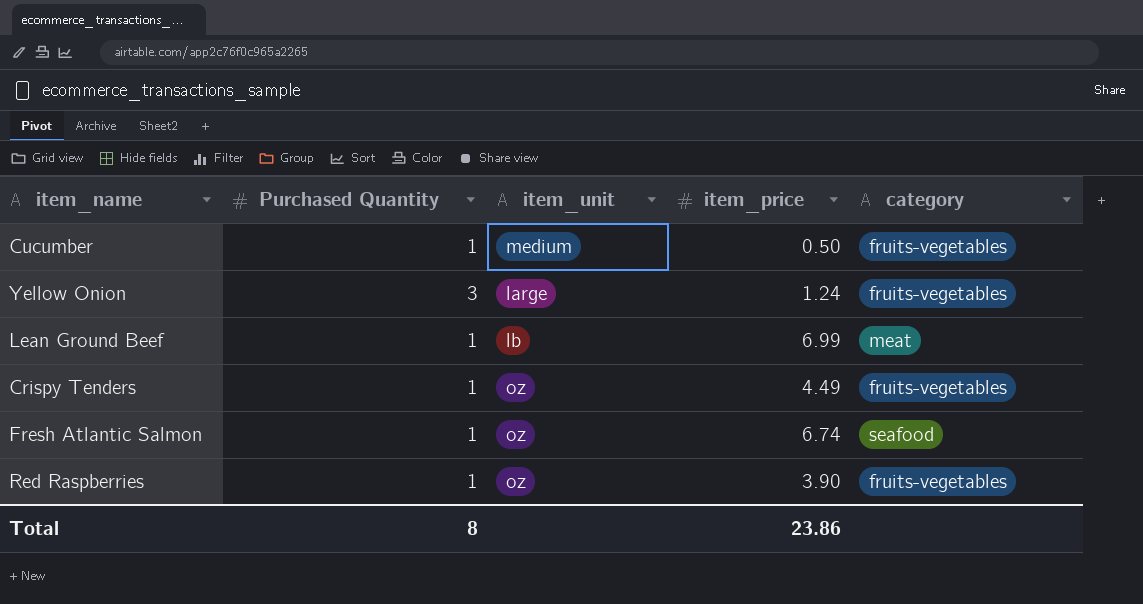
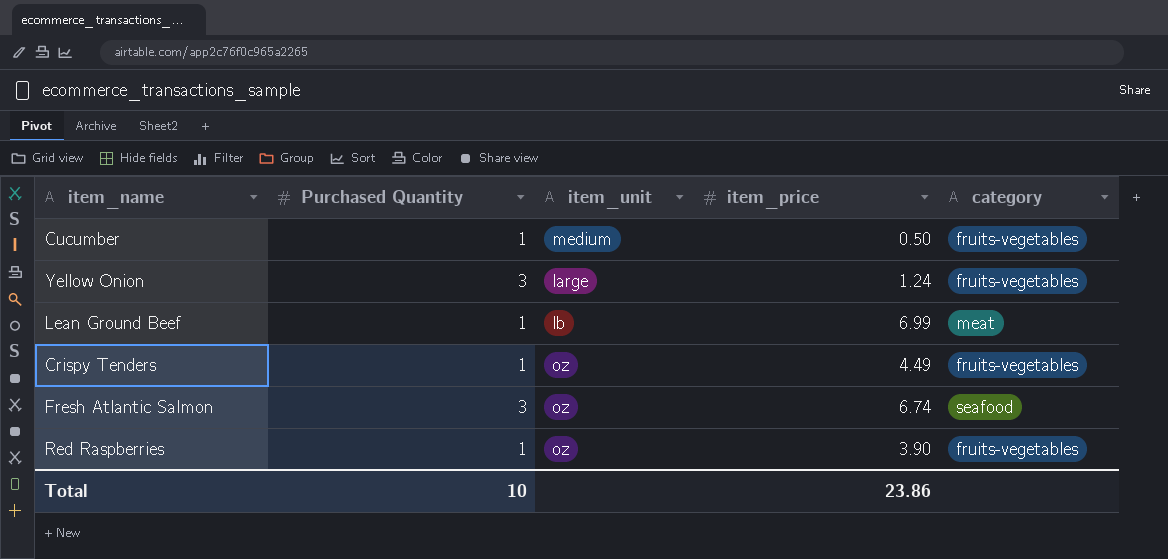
Fresh Atlantic Salmon | Purchased Quantity: 1 -> 3
Total | Purchased Quantity: 8 -> 10

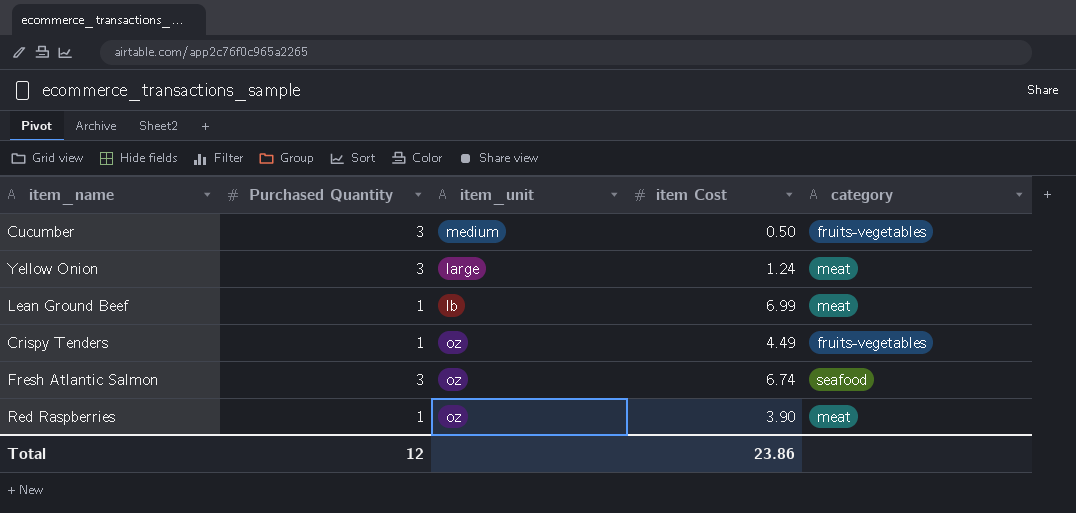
column name: item_price -> item Cost
Cucumber | Purchased Quantity: 1 -> 3
Yellow Onion | category: fruits-vegetables -> meat
Red Raspberries | category: fruits-vegetables -> meat
Total | Purchased Quantity: 10 -> 12

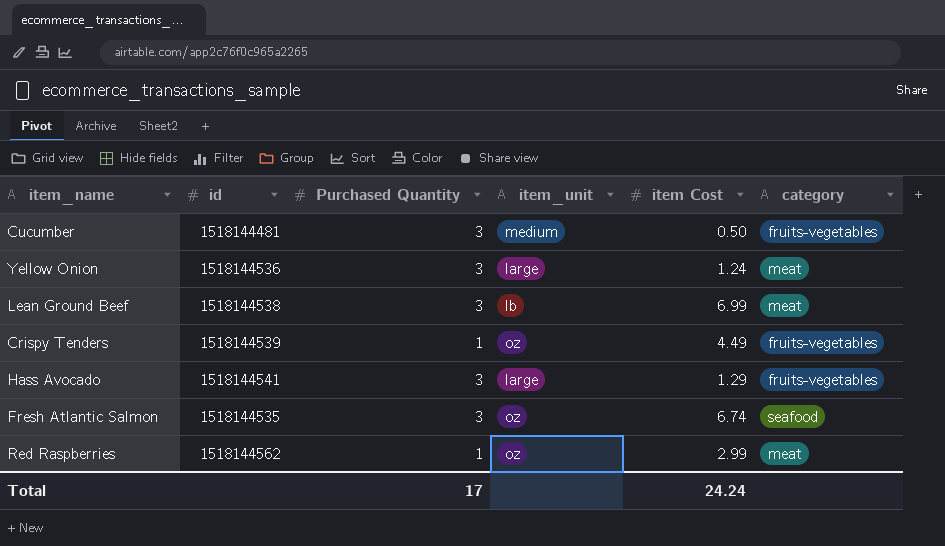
column id | position: none -> 2
Lean Ground Beef | Purchased Quantity: 1 -> 3
row Hass Avocado: none -> 1518144541 | 3 | large | 1.29 | fruits-vegetables
Red Raspberries | item Cost: 3.90 -> 2.99
Total | Purchased Quantity: 12 -> 17
Total | item Cost: 23.86 -> 24.24

